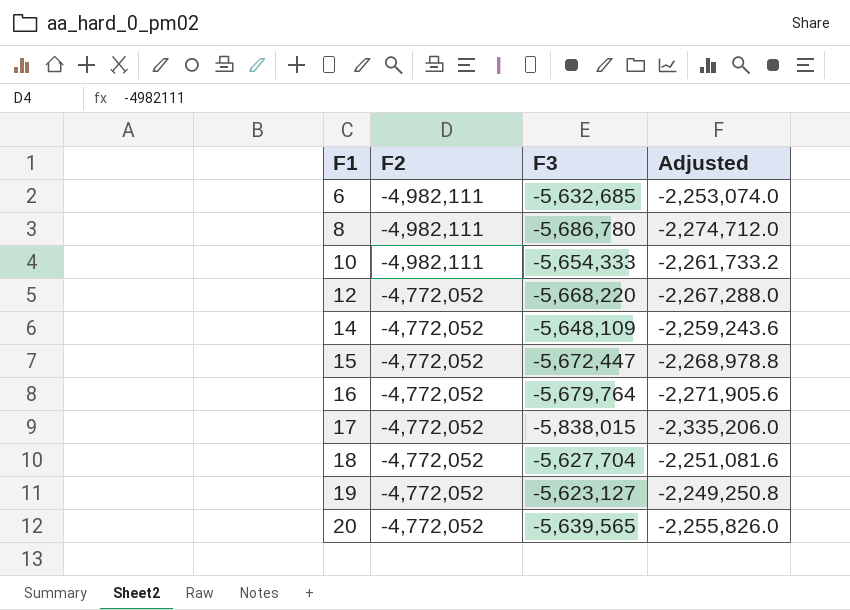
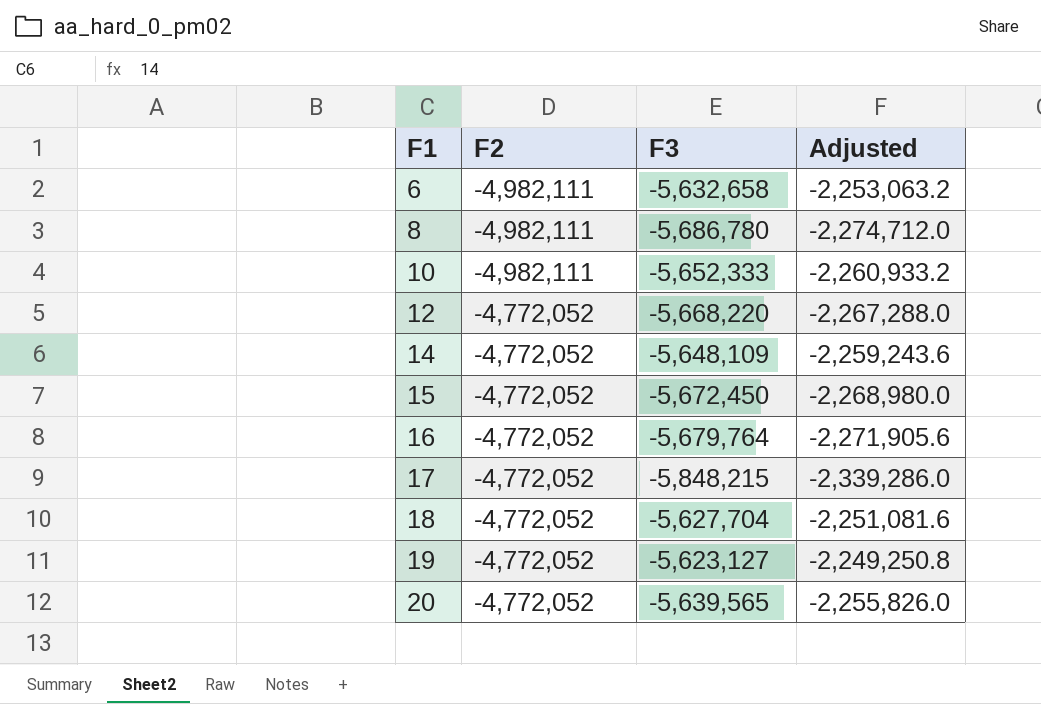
6 | F3: -5,632,685 -> -5,632,658
6 | Adjusted: -2,253,074.0 -> -2,253,063.2
10 | F3: -5,654,333 -> -5,652,333
10 | Adjusted: -2,261,733.2 -> -2,260,933.2
15 | F3: -5,672,447 -> -5,672,450
15 | Adjusted: -2,268,978.8 -> -2,268,980.0
17 | F3: -5,838,015 -> -5,848,215
17 | Adjusted: -2,335,206.0 -> -2,339,286.0

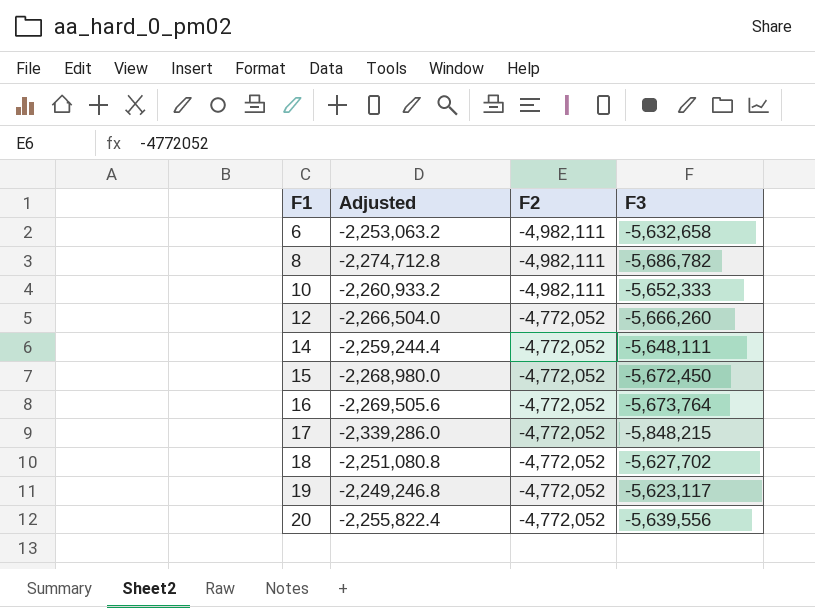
column Adjusted | position: 4 -> 2
8 | Adjusted: -2,274,712.0 -> -2,274,712.8
8 | F3: -5,686,780 -> -5,686,782
12 | Adjusted: -2,267,288.0 -> -2,266,504.0
12 | F3: -5,668,220 -> -5,666,260
14 | Adjusted: -2,259,243.6 -> -2,259,244.4
14 | F3: -5,648,109 -> -5,648,111
16 | Adjusted: -2,271,905.6 -> -2,269,505.6
16 | F3: -5,679,764 -> -5,673,764
18 | Adjusted: -2,251,081.6 -> -2,251,080.8
18 | F3: -5,627,704 -> -5,627,702
19 | Adjusted: -2,249,250.8 -> -2,249,246.8
19 | F3: -5,623,127 -> -5,623,117
20 | Adjusted: -2,255,826.0 -> -2,255,822.4
20 | F3: -5,639,565 -> -5,639,556

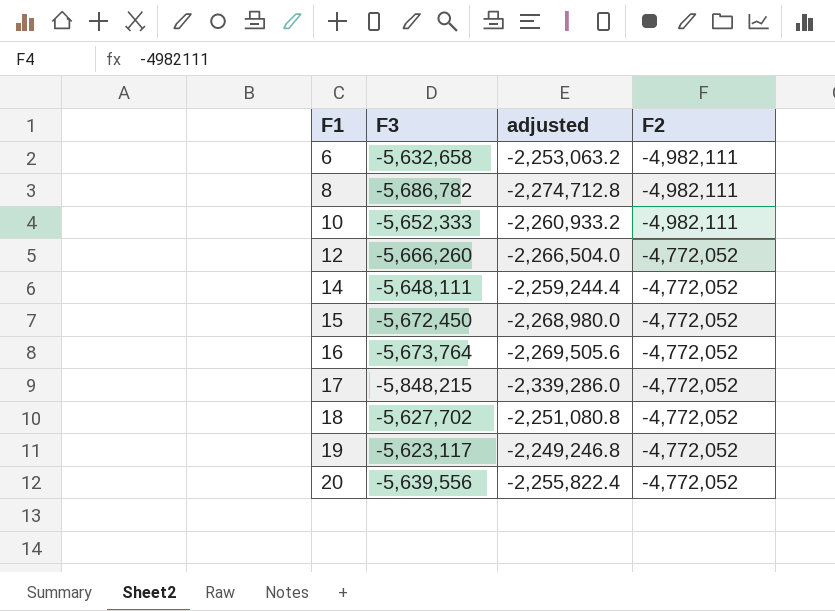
column F3 | position: 4 -> 2
column name: Adjusted -> adjusted

